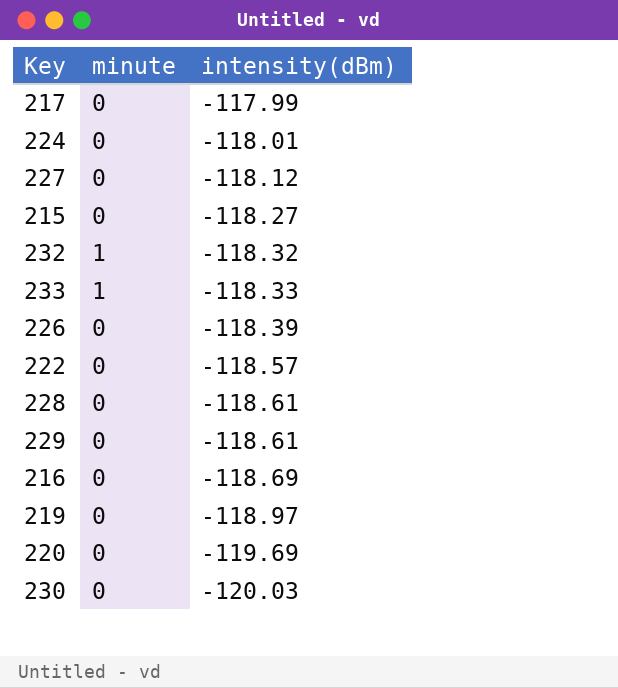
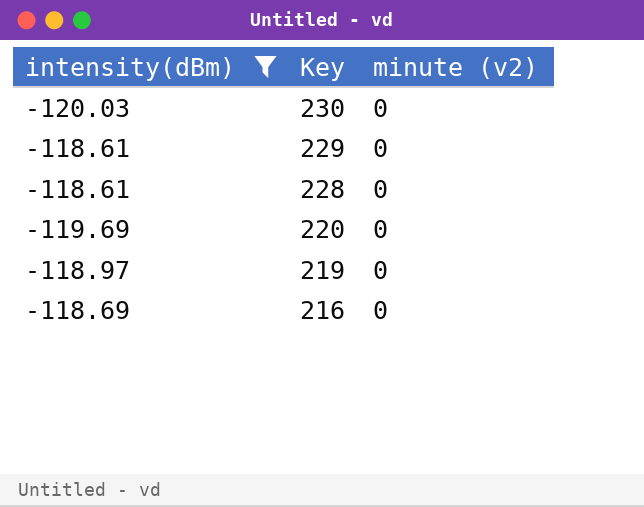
filter: none -> intensity(dBm) <= -118.61
row order: intensity(dBm) descending -> Key descending
column intensity(dBm) | position: 3 -> 1
column name: minute -> minute (v2)

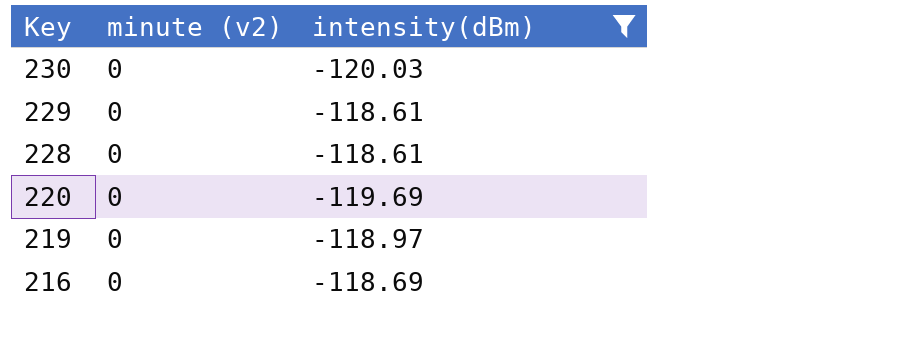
column intensity(dBm) | position: 1 -> 3

